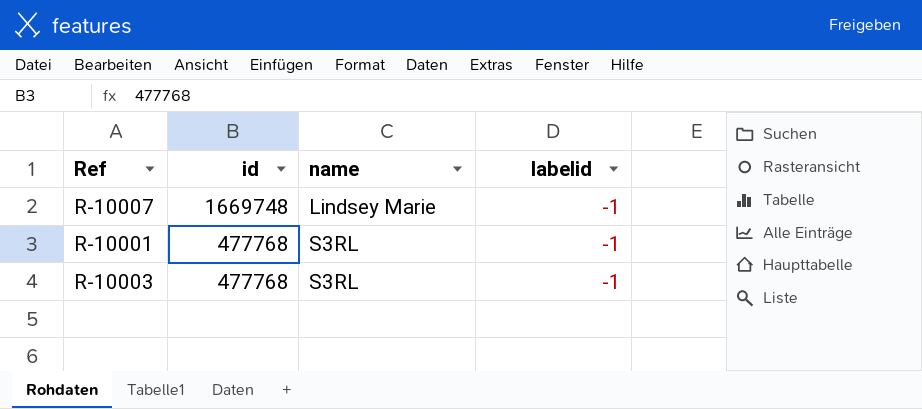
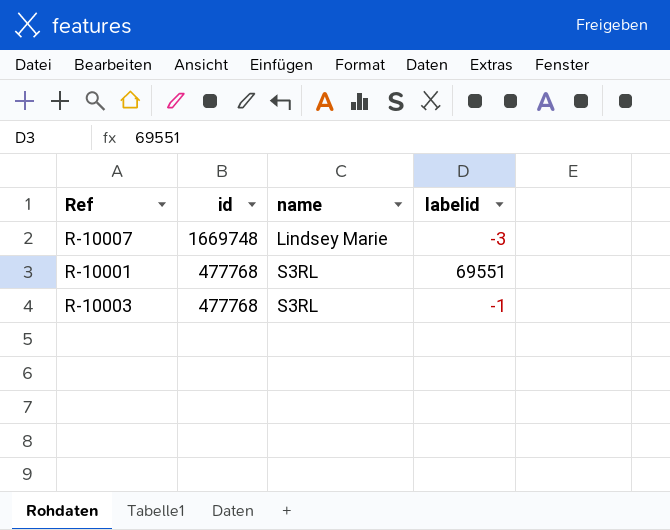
R-10007 | labelid: -1 -> -3
R-10001 | labelid: -1 -> 69551

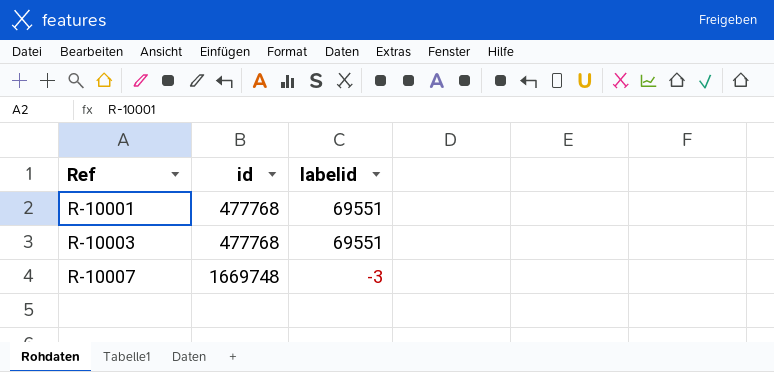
row order: id descending -> Ref ascending
column name | position: 3 -> none
R-10003 | labelid: -1 -> 69551

